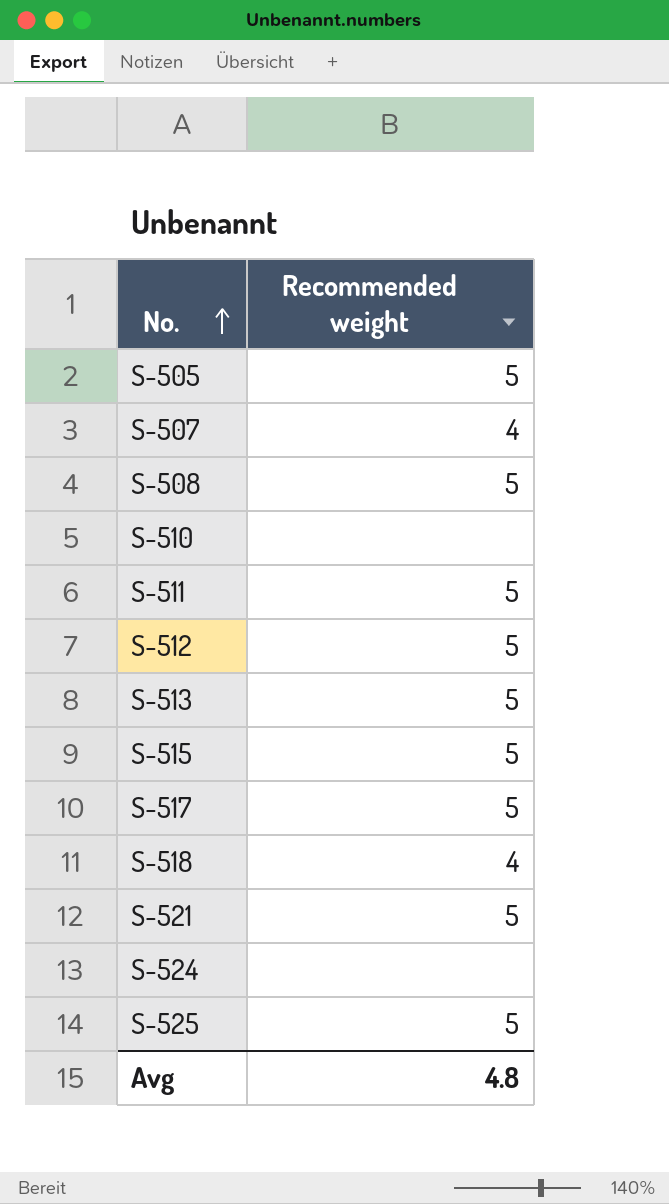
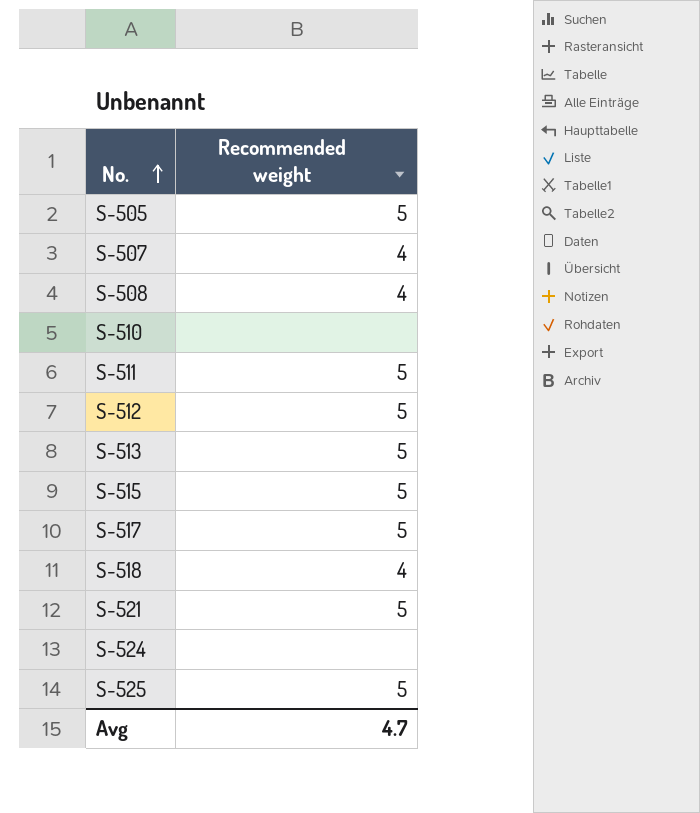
S-508 | Recommended weight: 5 -> 4
Avg | Recommended weight: 4.8 -> 4.7

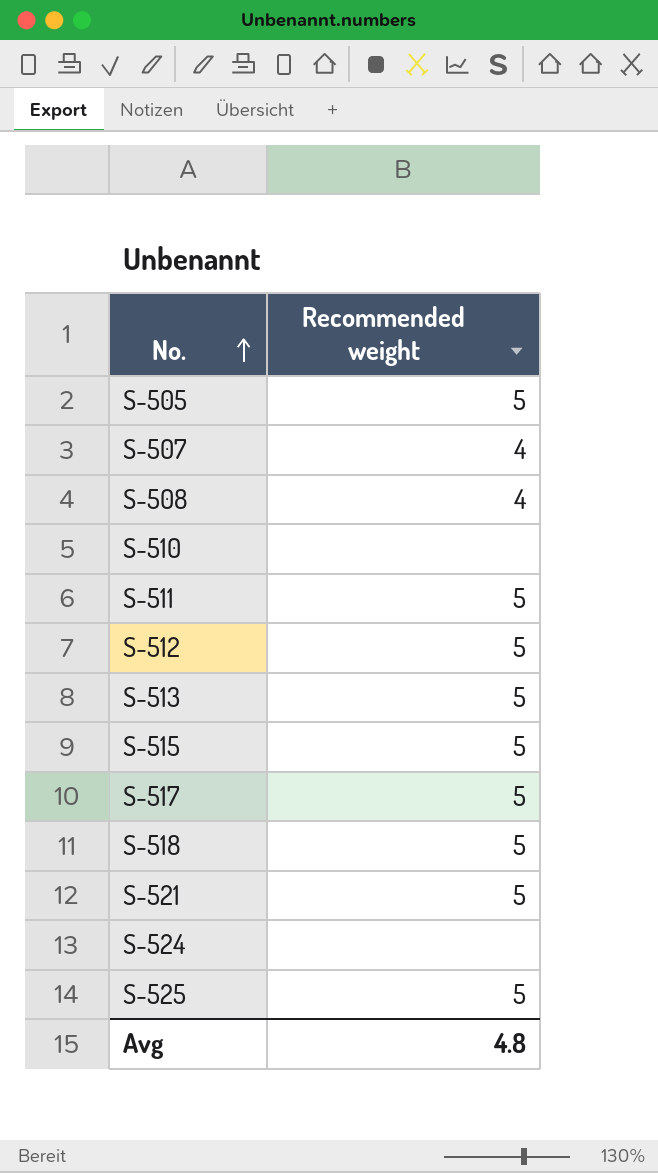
S-518 | Recommended weight: 4 -> 5
Avg | Recommended weight: 4.7 -> 4.8

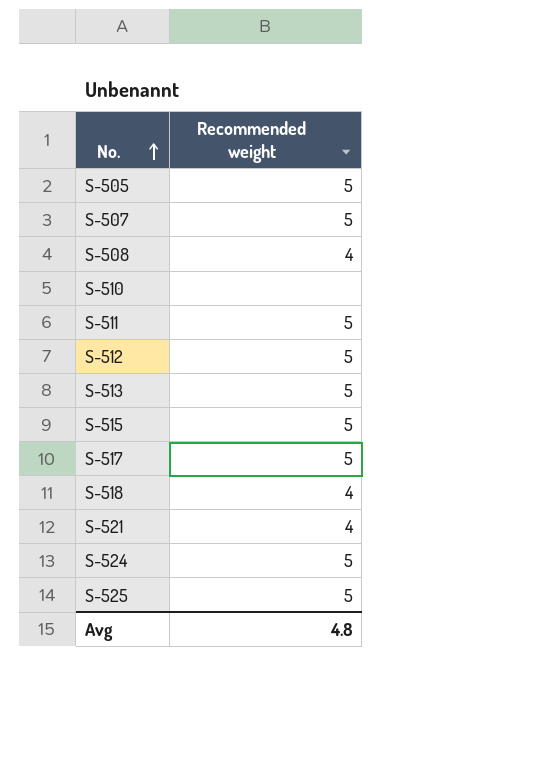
S-507 | Recommended weight: 4 -> 5
S-518 | Recommended weight: 5 -> 4
S-521 | Recommended weight: 5 -> 4
S-524 | Recommended weight: none -> 5

